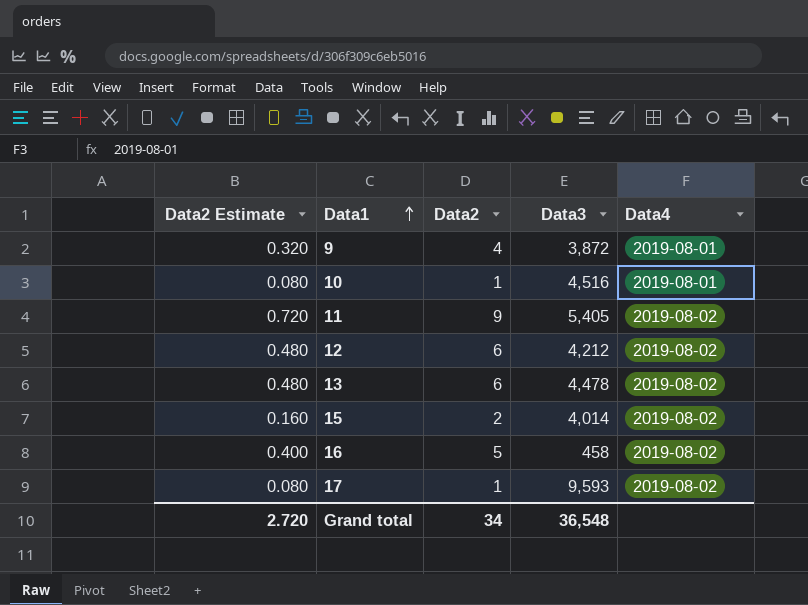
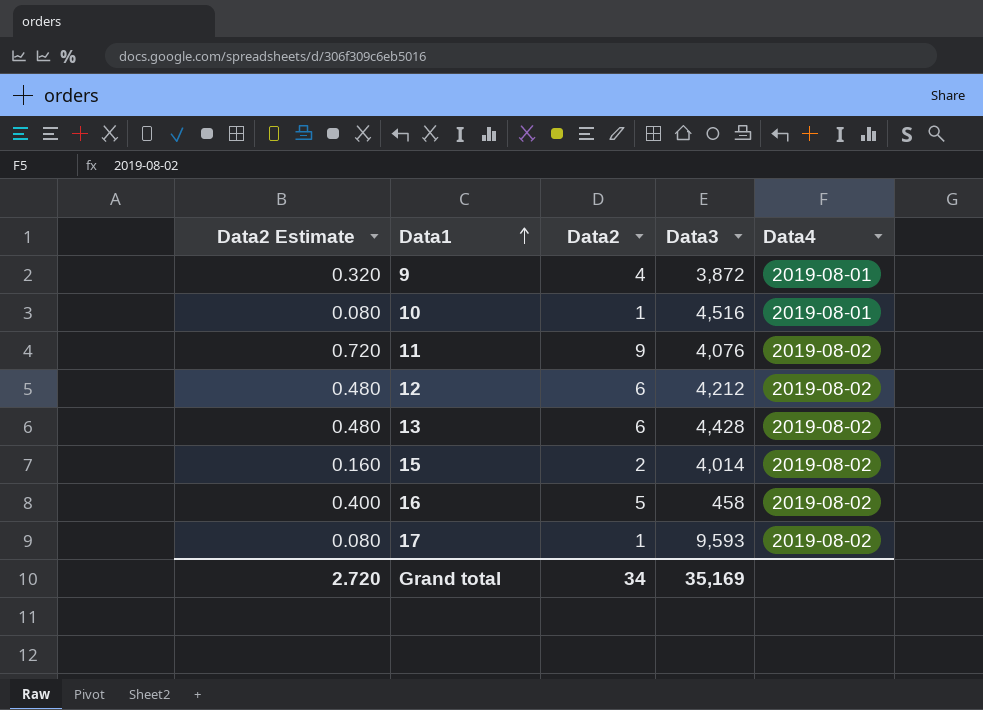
11 | Data3: 5,405 -> 4,076
13 | Data3: 4,478 -> 4,428
Grand total | Data3: 36,548 -> 35,169

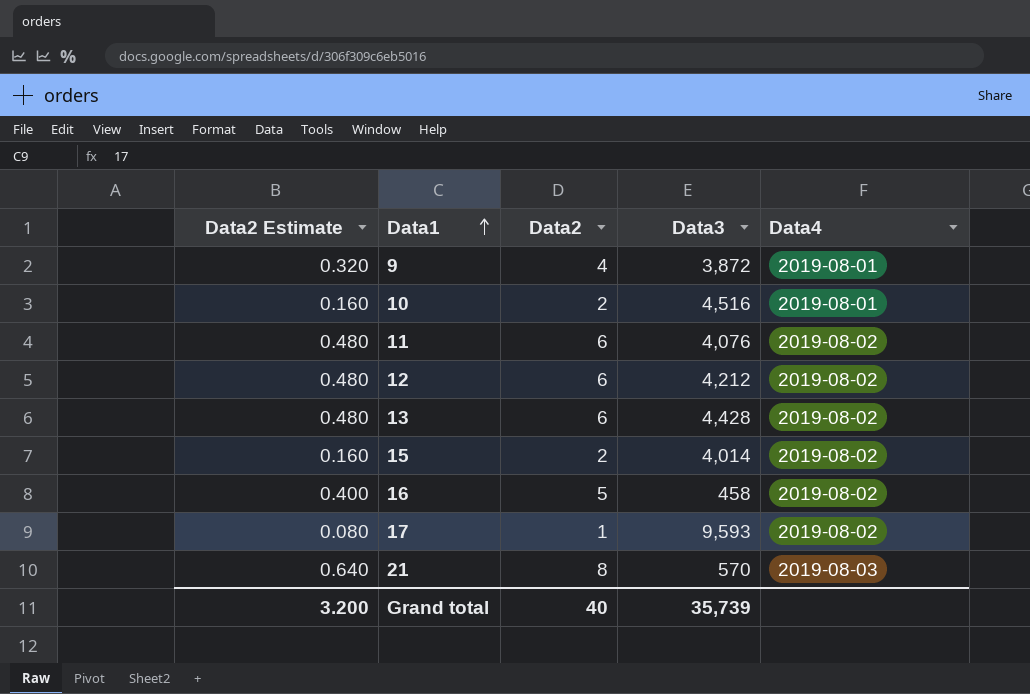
10 | Data2 Estimate: 0.080 -> 0.160
10 | Data2: 1 -> 2
11 | Data2 Estimate: 0.720 -> 0.480
11 | Data2: 9 -> 6
row 21: none -> 0.640 | 8 | 570 | 2019-08-03
Grand total | Data2 Estimate: 2.720 -> 3.200
Grand total | Data2: 34 -> 40
Grand total | Data3: 35,169 -> 35,739

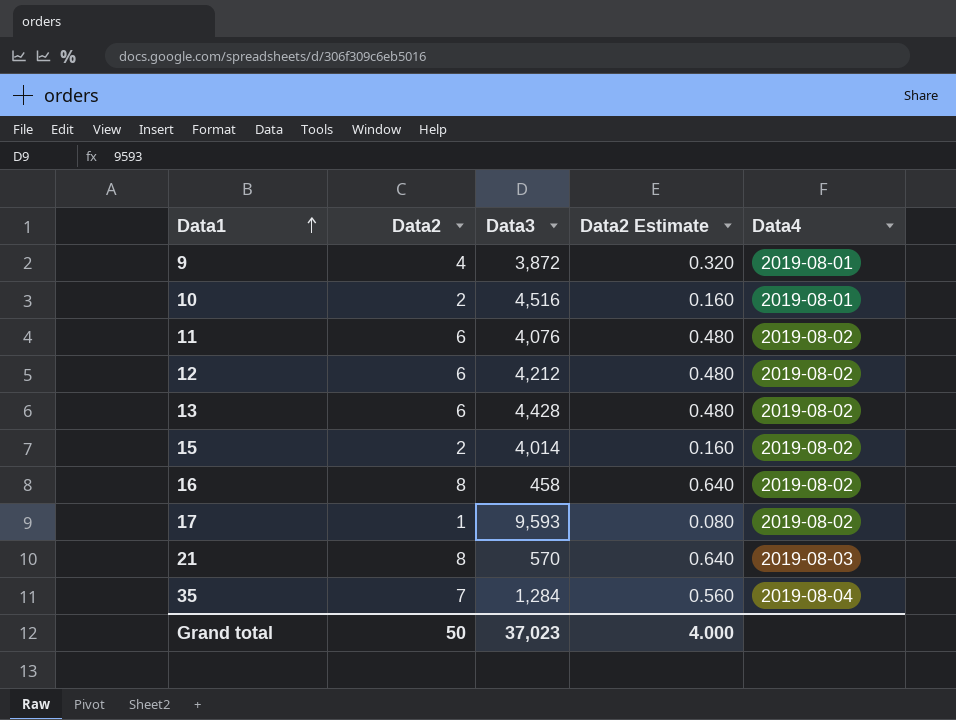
column Data2 Estimate | position: 1 -> 4
16 | Data2: 5 -> 8
16 | Data2 Estimate: 0.400 -> 0.640
row 35: none -> 7 | 1,284 | 0.560 | 2019-08-04
Grand total | Data2: 40 -> 50
Grand total | Data3: 35,739 -> 37,023
Grand total | Data2 Estimate: 3.200 -> 4.000

